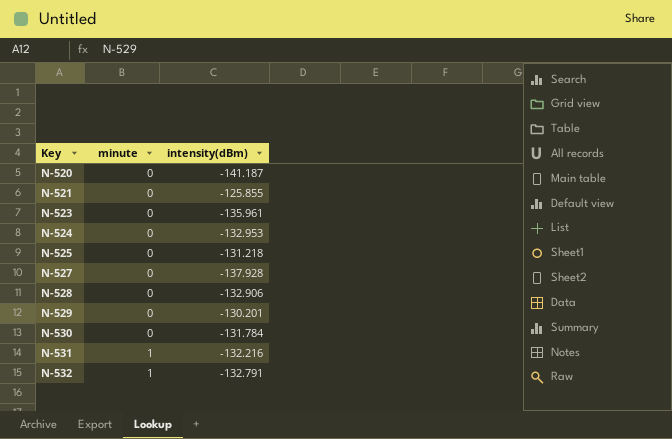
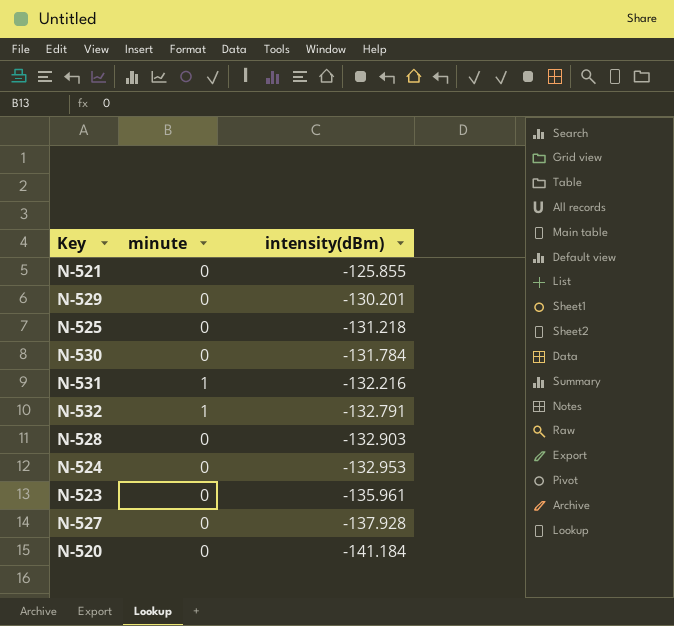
row order: Key ascending -> intensity(dBm) descending
N-528 | intensity(dBm): -132.906 -> -132.903
N-520 | intensity(dBm): -141.187 -> -141.184

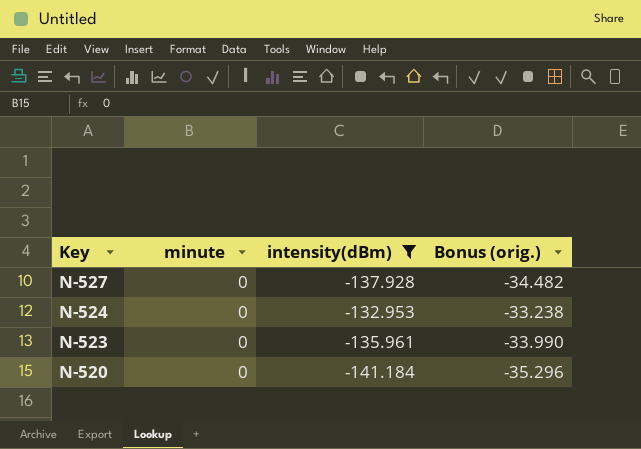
filter: none -> intensity(dBm) <= -132.953
row order: intensity(dBm) descending -> Key descending
column Bonus (orig.) | formula: none -> [intensity(dBm)] * 0.25

